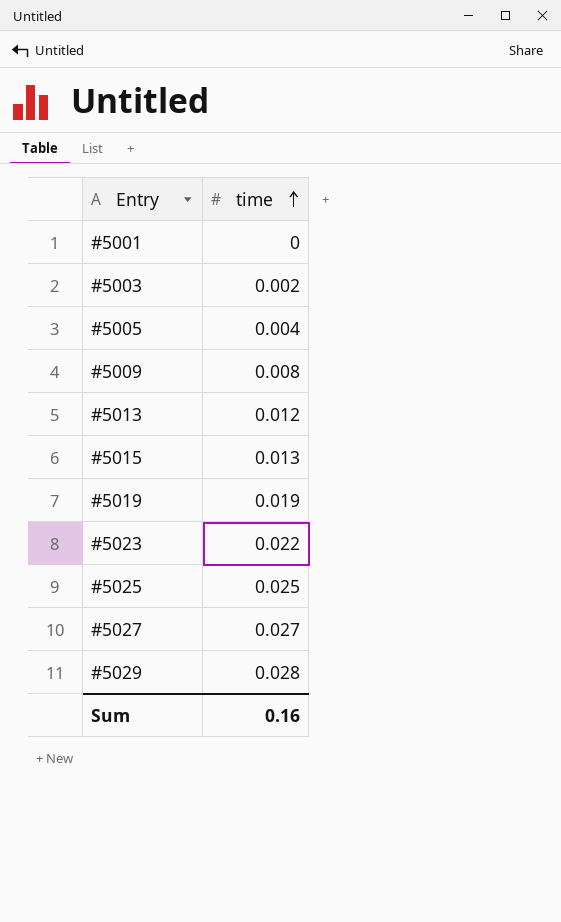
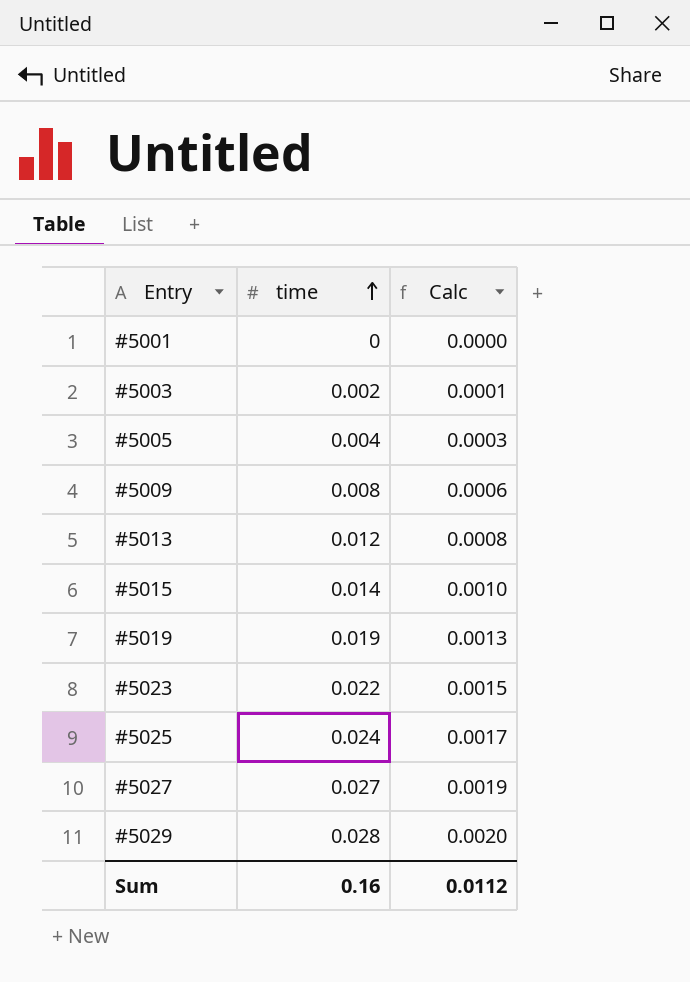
column Calc | formula: none -> [time] * 0.07
#5015 | time: 0.013 -> 0.014
#5025 | time: 0.025 -> 0.024

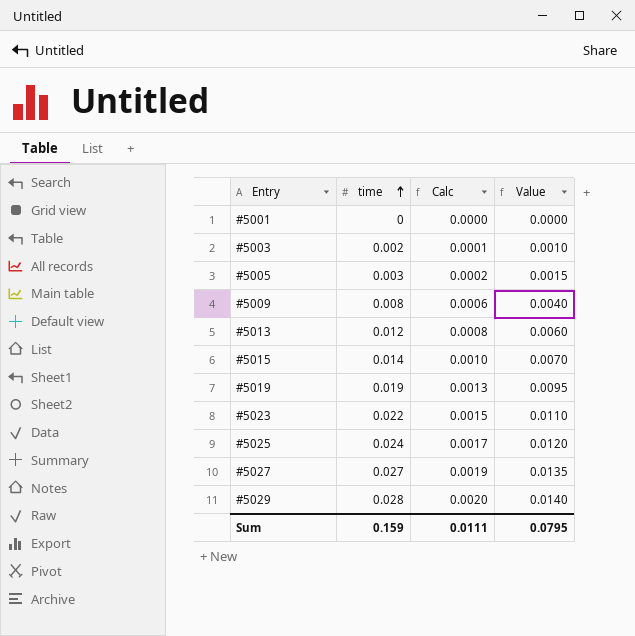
column Value | formula: none -> [time] * 0.5
#5005 | time: 0.004 -> 0.003
#5005 | Calc: 0.0003 -> 0.0002
Sum | time: 0.16 -> 0.159
Sum | Calc: 0.0112 -> 0.0111

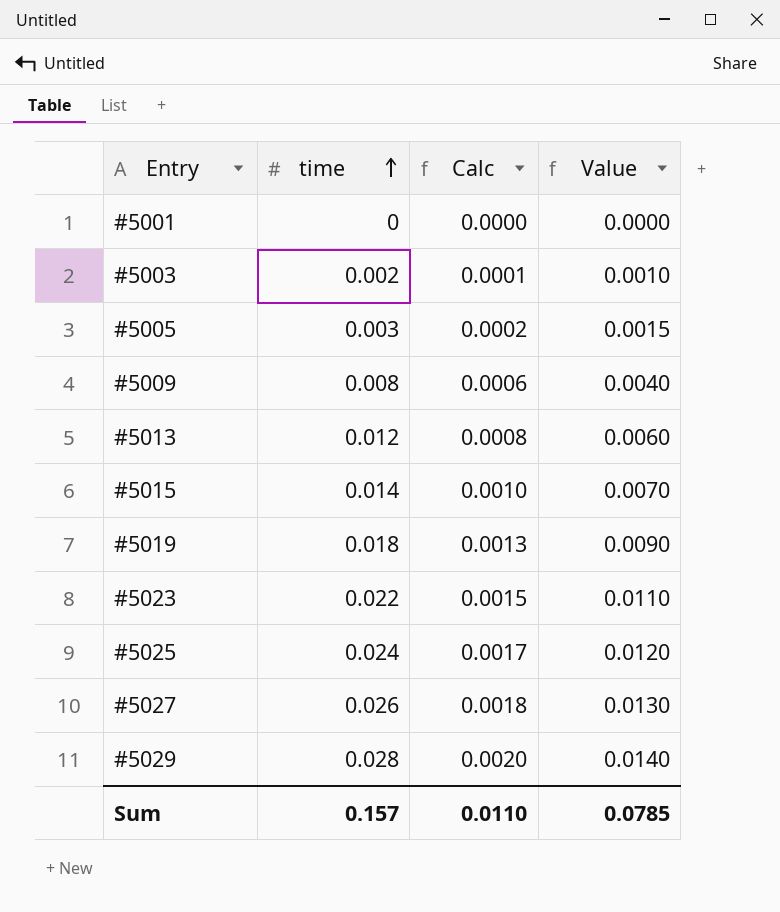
#5019 | time: 0.019 -> 0.018
#5019 | Value: 0.0095 -> 0.0090
#5027 | time: 0.027 -> 0.026
#5027 | Calc: 0.0019 -> 0.0018
#5027 | Value: 0.0135 -> 0.0130
Sum | time: 0.159 -> 0.157
Sum | Calc: 0.0111 -> 0.0110
Sum | Value: 0.0795 -> 0.0785

